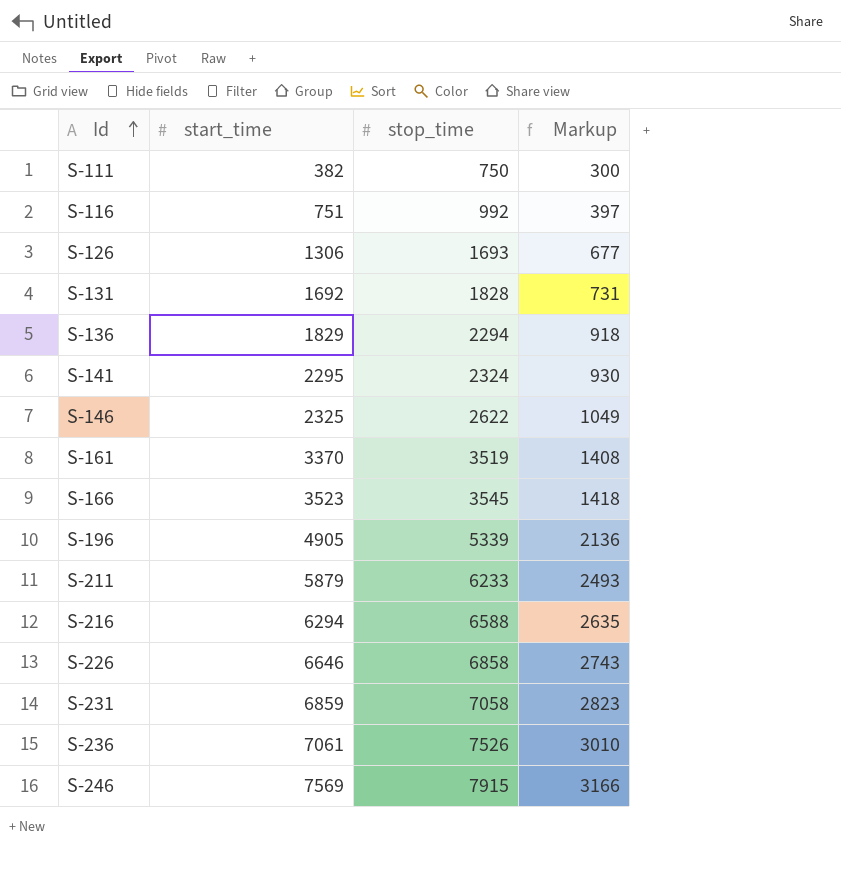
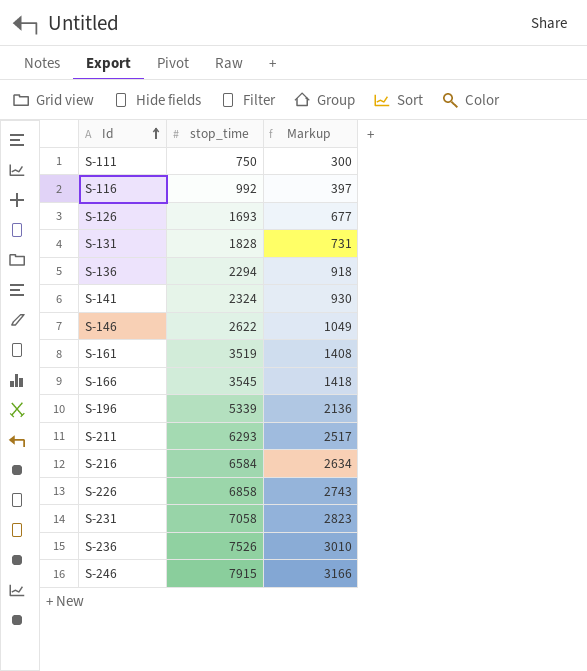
column start_time | position: 2 -> none
S-211 | stop_time: 6233 -> 6293
S-211 | Markup: 2493 -> 2517
S-216 | stop_time: 6588 -> 6584
S-216 | Markup: 2635 -> 2634

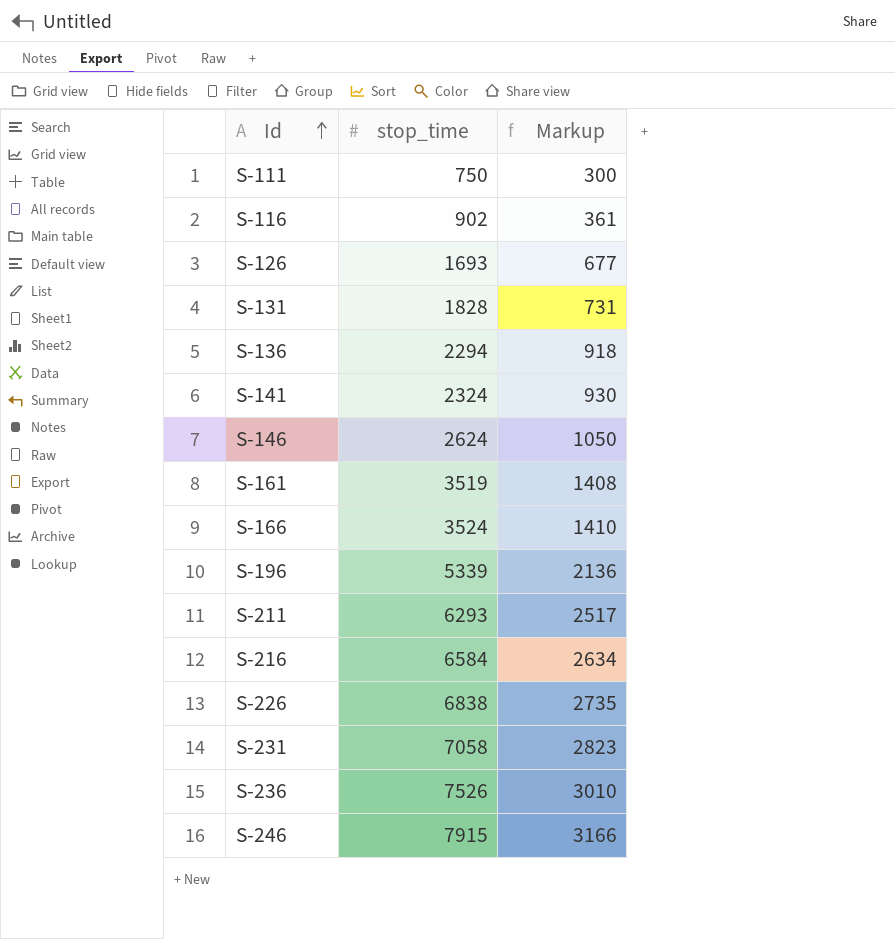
S-116 | stop_time: 992 -> 902
S-116 | Markup: 397 -> 361
S-146 | stop_time: 2622 -> 2624
S-146 | Markup: 1049 -> 1050
S-166 | stop_time: 3545 -> 3524
S-166 | Markup: 1418 -> 1410
S-226 | stop_time: 6858 -> 6838
S-226 | Markup: 2743 -> 2735

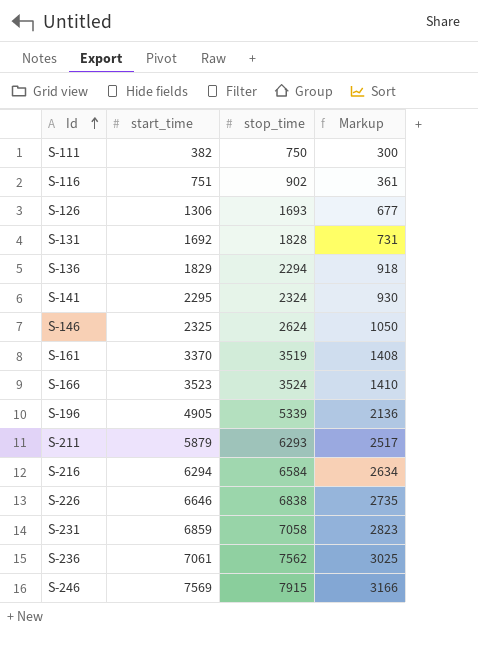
column start_time | position: none -> 2
S-236 | stop_time: 7526 -> 7562
S-236 | Markup: 3010 -> 3025

